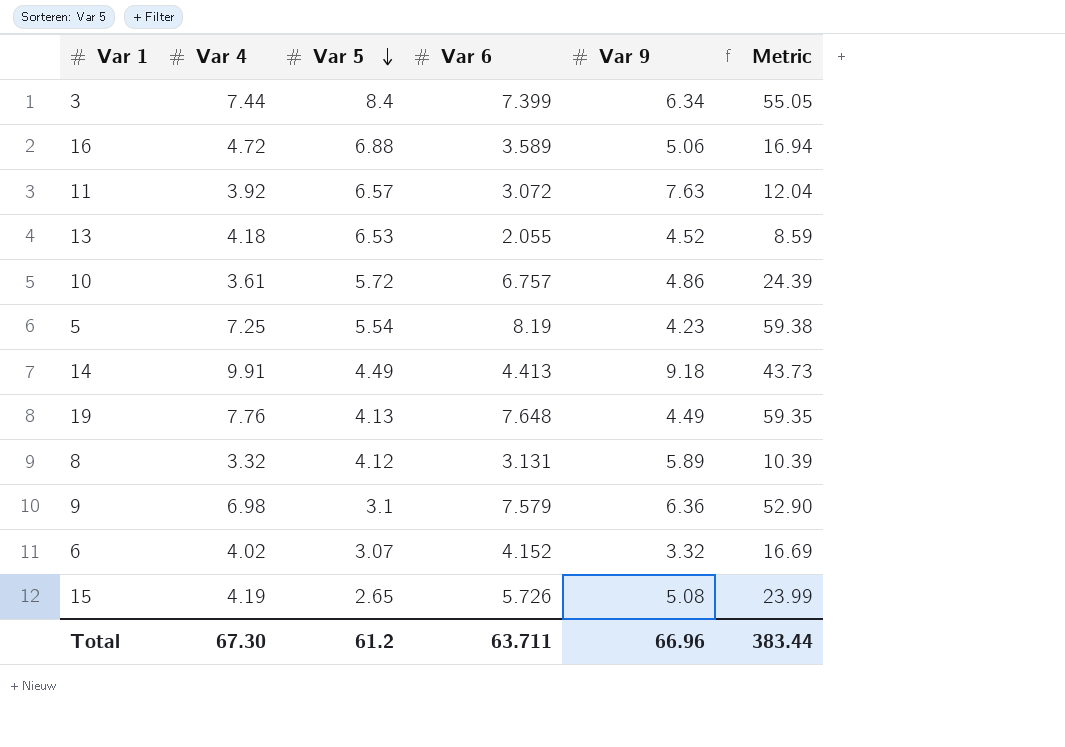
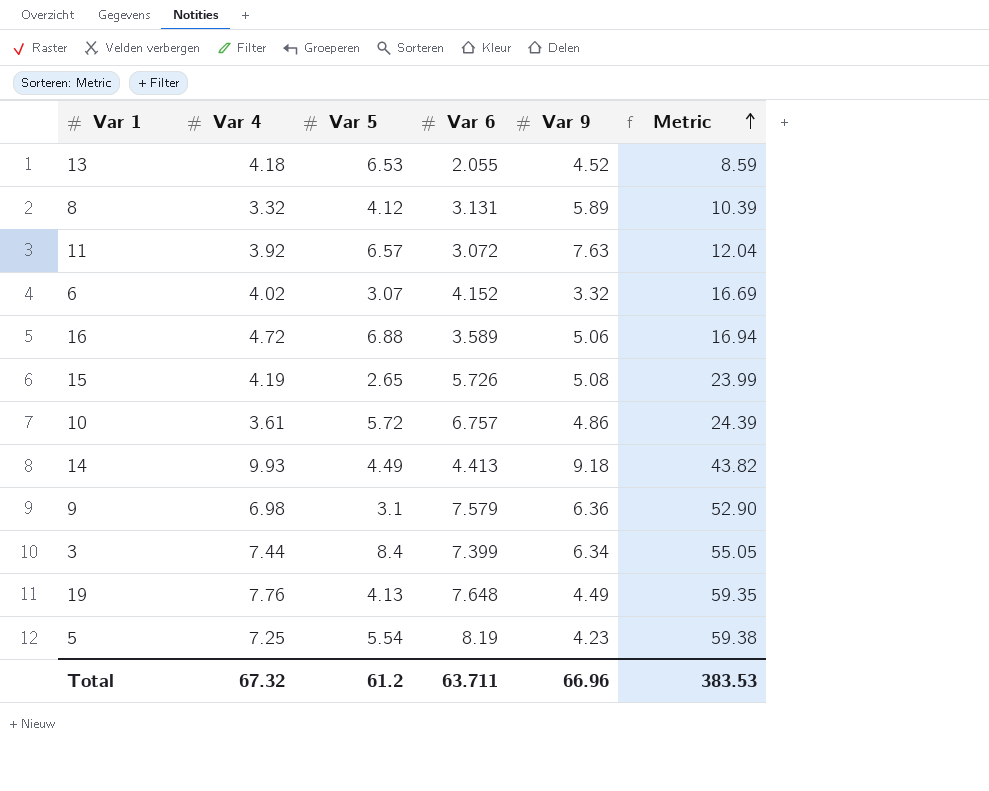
row order: Var 5 descending -> Metric ascending
14 | Var 4: 9.91 -> 9.93
14 | Metric: 43.73 -> 43.82
Total | Var 4: 67.30 -> 67.32
Total | Metric: 383.44 -> 383.53

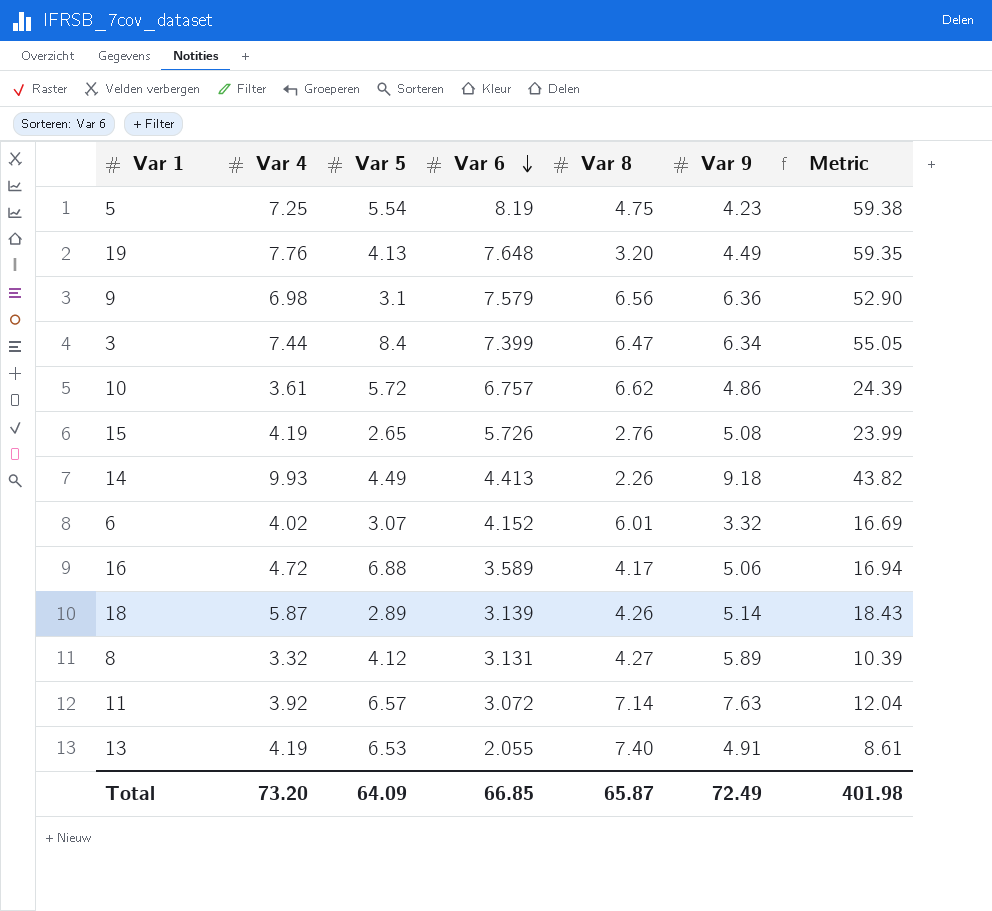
row order: Metric ascending -> Var 6 descending
column Var 8 | position: none -> 5
row 18: none -> 5.87 | 2.89 | 3.139 | 4.26 | 5.14 | 18.43
13 | Var 4: 4.18 -> 4.19
13 | Var 9: 4.52 -> 4.91
13 | Metric: 8.59 -> 8.61
Total | Var 4: 67.32 -> 73.20
Total | Var 5: 61.2 -> 64.09
Total | Var 6: 63.711 -> 66.85
Total | Var 9: 66.96 -> 72.49
Total | Metric: 383.53 -> 401.98

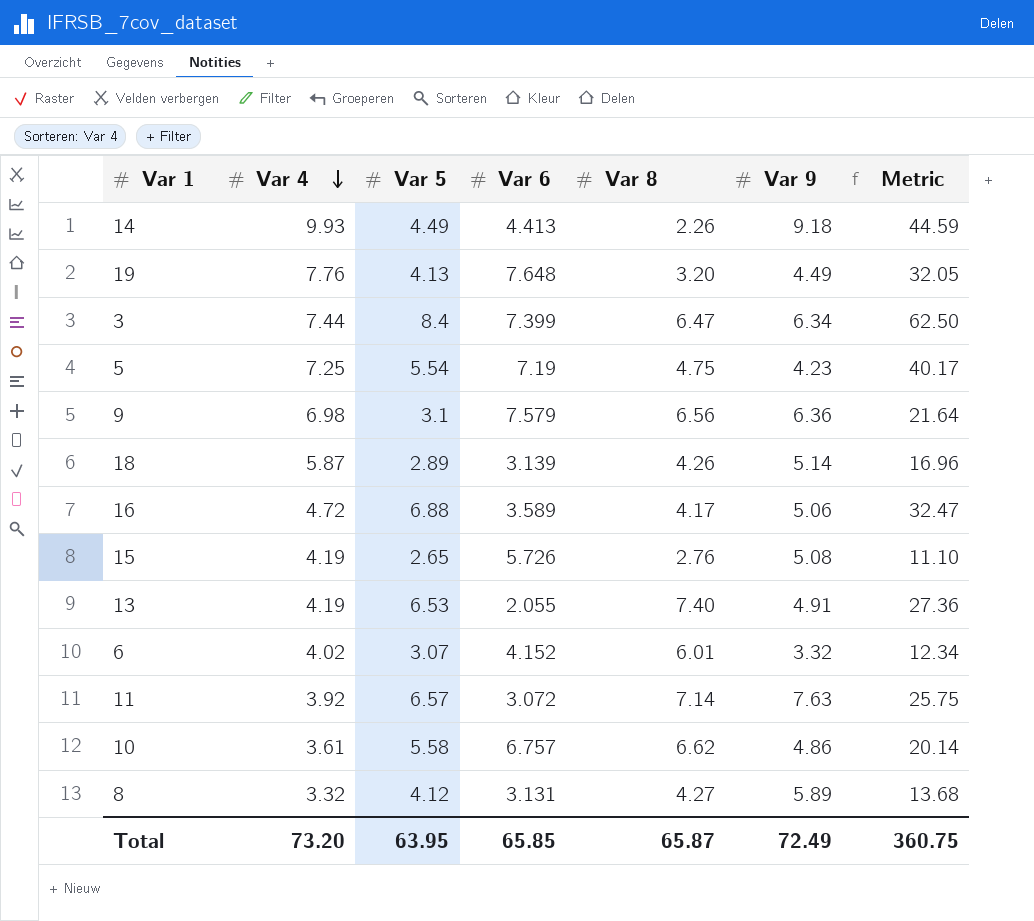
row order: Var 6 descending -> Var 4 descending
column Metric | formula: [Var 4] * [Var 6] -> [Var 4] * [Var 5]
5 | Var 6: 8.19 -> 7.19
10 | Var 5: 5.72 -> 5.58
Total | Var 5: 64.09 -> 63.95
Total | Var 6: 66.85 -> 65.85
Total | Metric: 401.98 -> 360.75

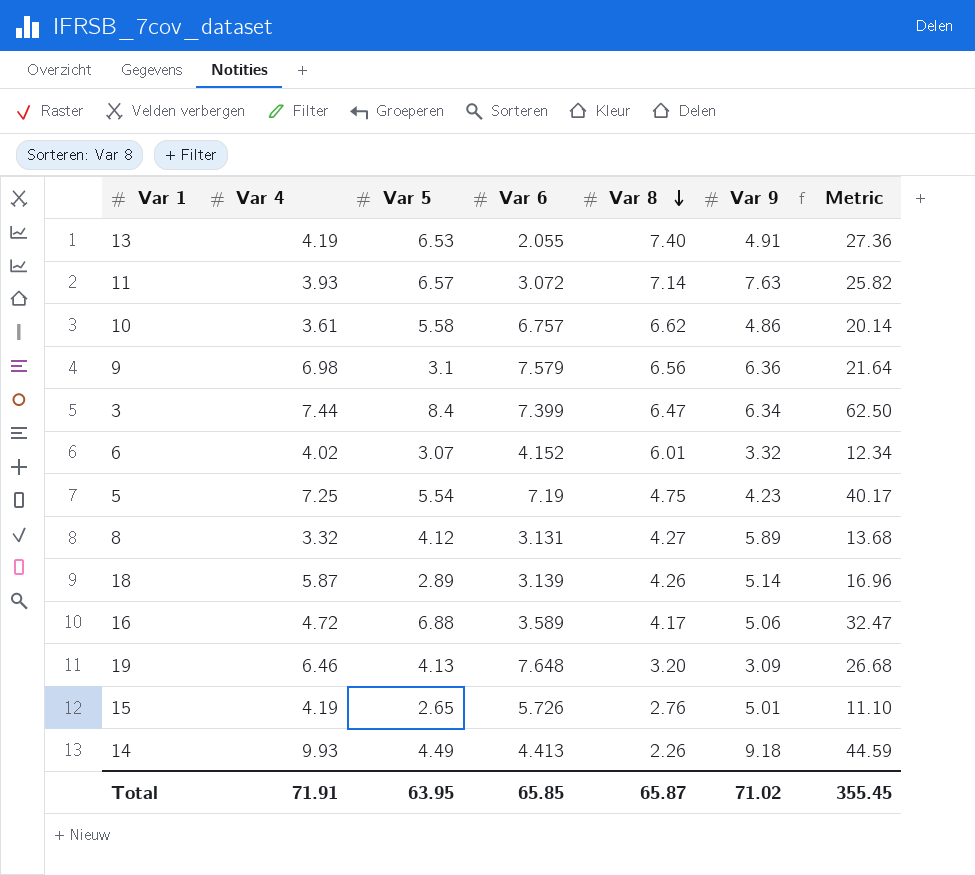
row order: Var 4 descending -> Var 8 descending
11 | Var 4: 3.92 -> 3.93
11 | Metric: 25.75 -> 25.82
19 | Var 4: 7.76 -> 6.46
19 | Var 9: 4.49 -> 3.09
19 | Metric: 32.05 -> 26.68
15 | Var 9: 5.08 -> 5.01
Total | Var 4: 73.20 -> 71.91
Total | Var 9: 72.49 -> 71.02
Total | Metric: 360.75 -> 355.45

